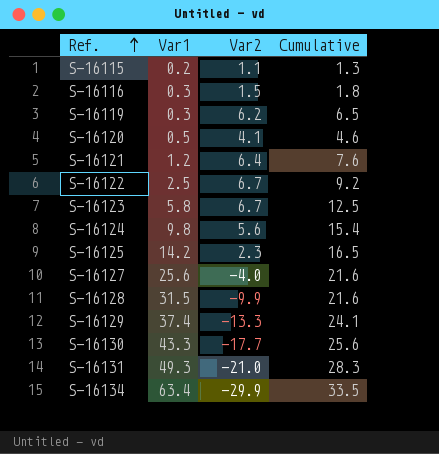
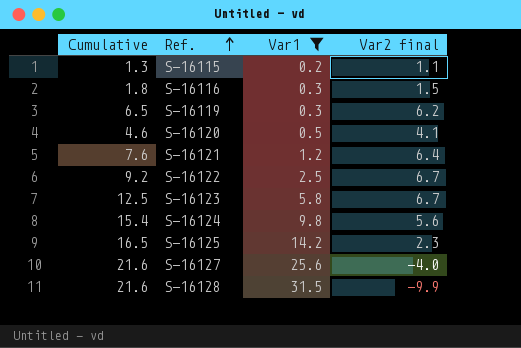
filter: none -> Var1 <= 31.5
column Cumulative | position: 4 -> 1
column name: Var2 -> Var2 final

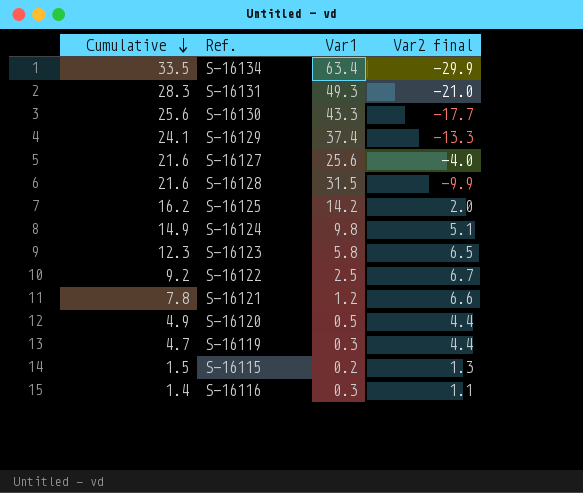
filter: Var1 <= 31.5 -> none
row order: Ref. ascending -> Cumulative descending
S-16125 | Cumulative: 16.5 -> 16.2
S-16125 | Var2 final: 2.3 -> 2.0
S-16124 | Cumulative: 15.4 -> 14.9
S-16124 | Var2 final: 5.6 -> 5.1
S-16123 | Cumulative: 12.5 -> 12.3
S-16123 | Var2 final: 6.7 -> 6.5
S-16121 | Cumulative: 7.6 -> 7.8
S-16121 | Var2 final: 6.4 -> 6.6
S-16120 | Cumulative: 4.6 -> 4.9
S-16120 | Var2 final: 4.1 -> 4.4
S-16119 | Cumulative: 6.5 -> 4.7
S-16119 | Var2 final: 6.2 -> 4.4
S-16115 | Cumulative: 1.3 -> 1.5
S-16115 | Var2 final: 1.1 -> 1.3
S-16116 | Cumulative: 1.8 -> 1.4
S-16116 | Var2 final: 1.5 -> 1.1

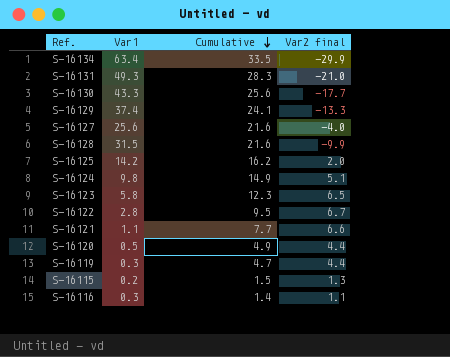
column Cumulative | position: 1 -> 3
S-16122 | Var1: 2.5 -> 2.8
S-16122 | Cumulative: 9.2 -> 9.5
S-16121 | Var1: 1.2 -> 1.1
S-16121 | Cumulative: 7.8 -> 7.7

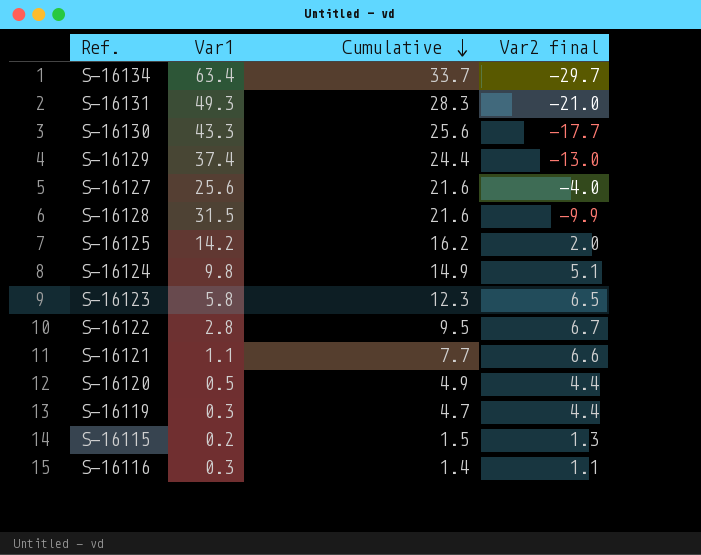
S-16134 | Cumulative: 33.5 -> 33.7
S-16134 | Var2 final: -29.9 -> -29.7
S-16129 | Cumulative: 24.1 -> 24.4
S-16129 | Var2 final: -13.3 -> -13.0

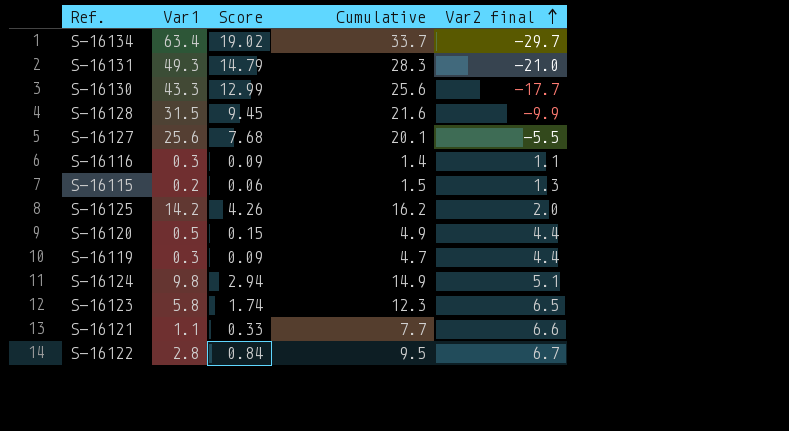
row order: Cumulative descending -> Var2 final ascending
column Score | formula: none -> [Var1] * 0.3
row S-16129: 37.4 | 24.4 | -13.0 -> none
S-16127 | Cumulative: 21.6 -> 20.1
S-16127 | Var2 final: -4.0 -> -5.5

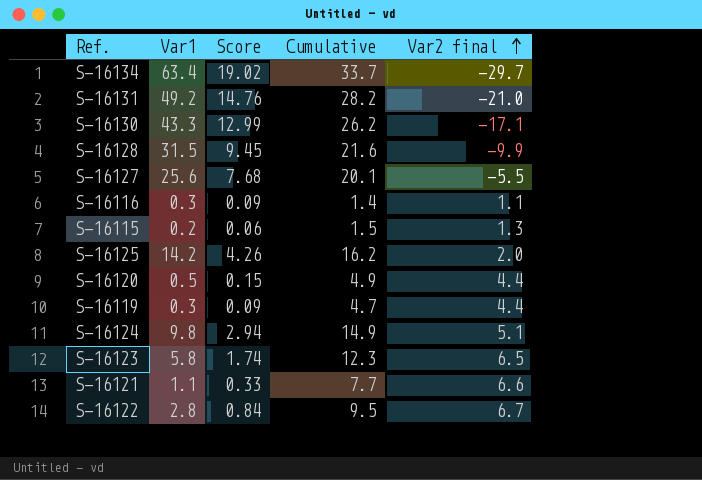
S-16131 | Var1: 49.3 -> 49.2
S-16131 | Score: 14.79 -> 14.76
S-16131 | Cumulative: 28.3 -> 28.2
S-16130 | Cumulative: 25.6 -> 26.2
S-16130 | Var2 final: -17.7 -> -17.1

